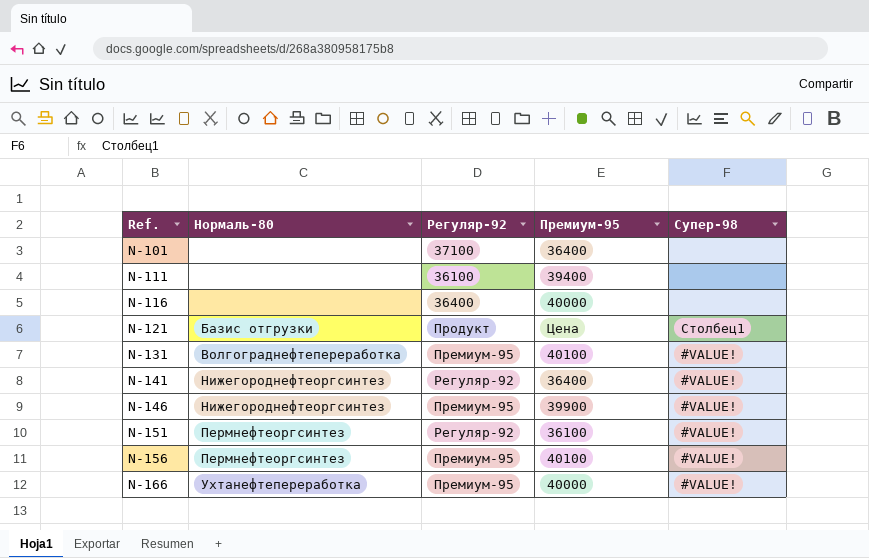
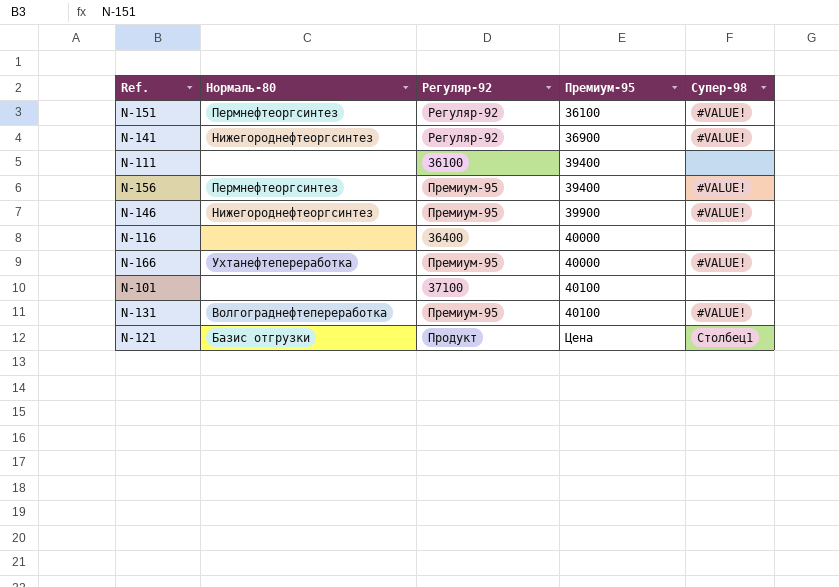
row order: Ref. ascending -> Премиум-95 ascending
N-141 | Премиум-95: 36400 -> 36900
N-156 | Премиум-95: 40100 -> 39400
N-101 | Премиум-95: 36400 -> 40100

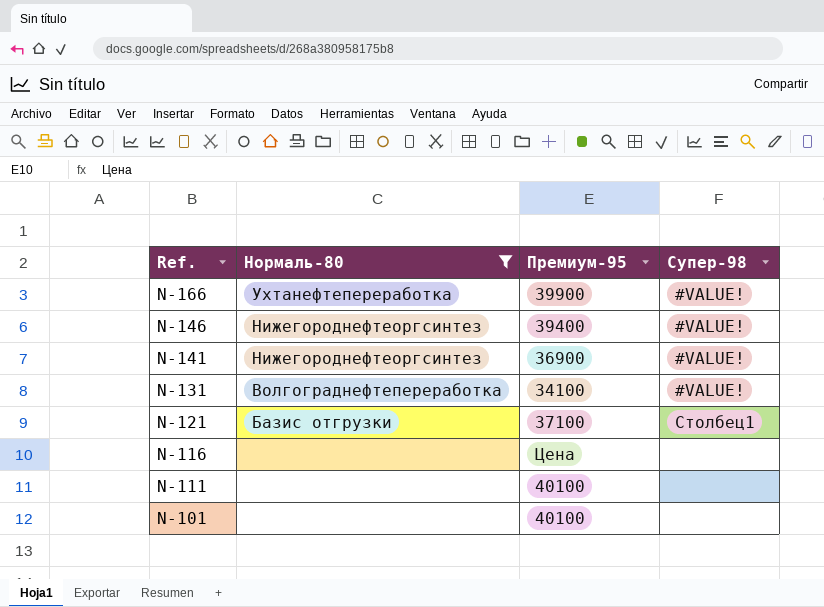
filter: none -> Нормаль-80 != Пермнефтеоргсинтез
row order: Премиум-95 ascending -> Ref. descending
column Регуляр-92 | position: 3 -> none
N-166 | Премиум-95: 40000 -> 39900
N-146 | Премиум-95: 39900 -> 39400
N-131 | Премиум-95: 40100 -> 34100
N-121 | Премиум-95: Цена -> 37100
N-116 | Премиум-95: 40000 -> Цена
N-111 | Премиум-95: 39400 -> 40100

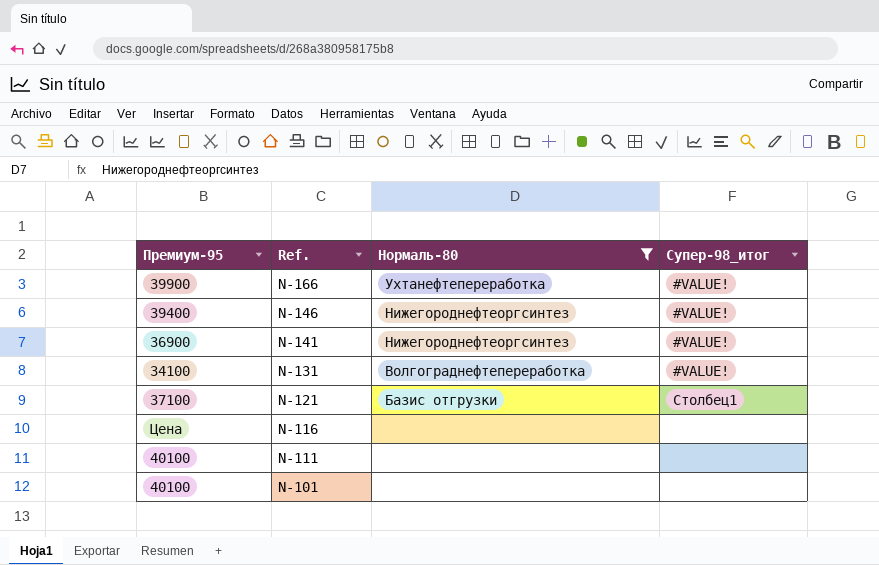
column Премиум-95 | position: 3 -> 1
column name: Супер-98 -> Супер-98_итог

